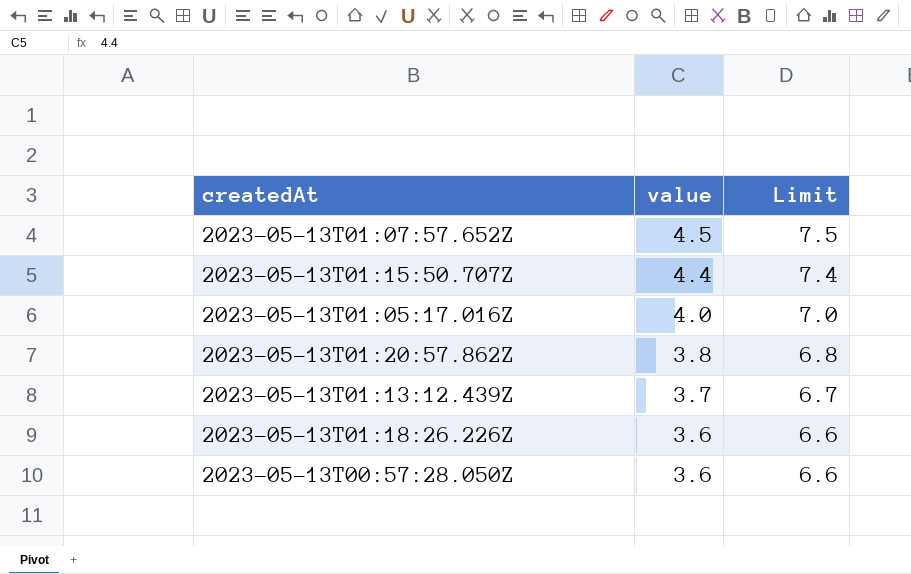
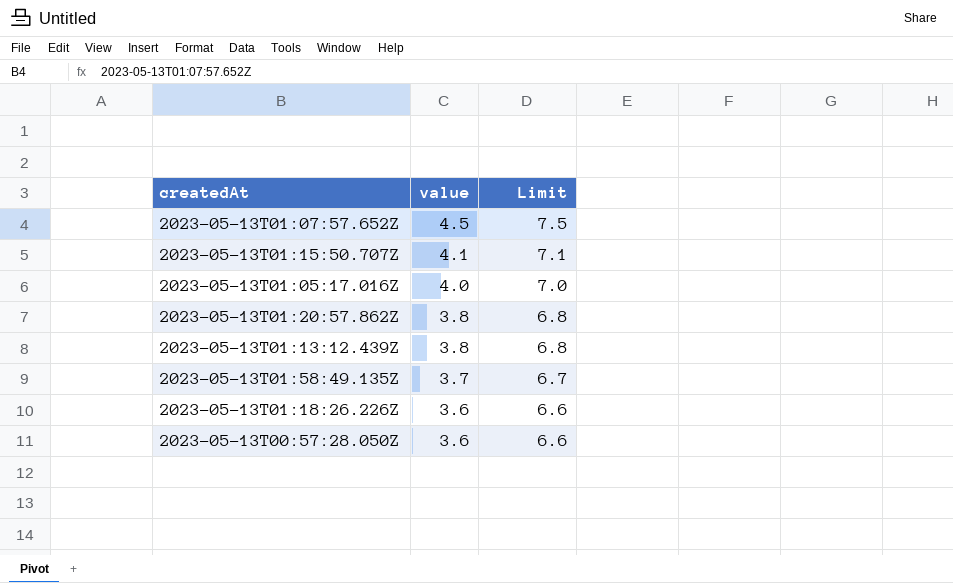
2023-05-13T01:15:50.707Z | value: 4.4 -> 4.1
2023-05-13T01:15:50.707Z | Limit: 7.4 -> 7.1
2023-05-13T01:13:12.439Z | value: 3.7 -> 3.8
2023-05-13T01:13:12.439Z | Limit: 6.7 -> 6.8
row 2023-05-13T01:58:49.135Z: none -> 3.7 | 6.7

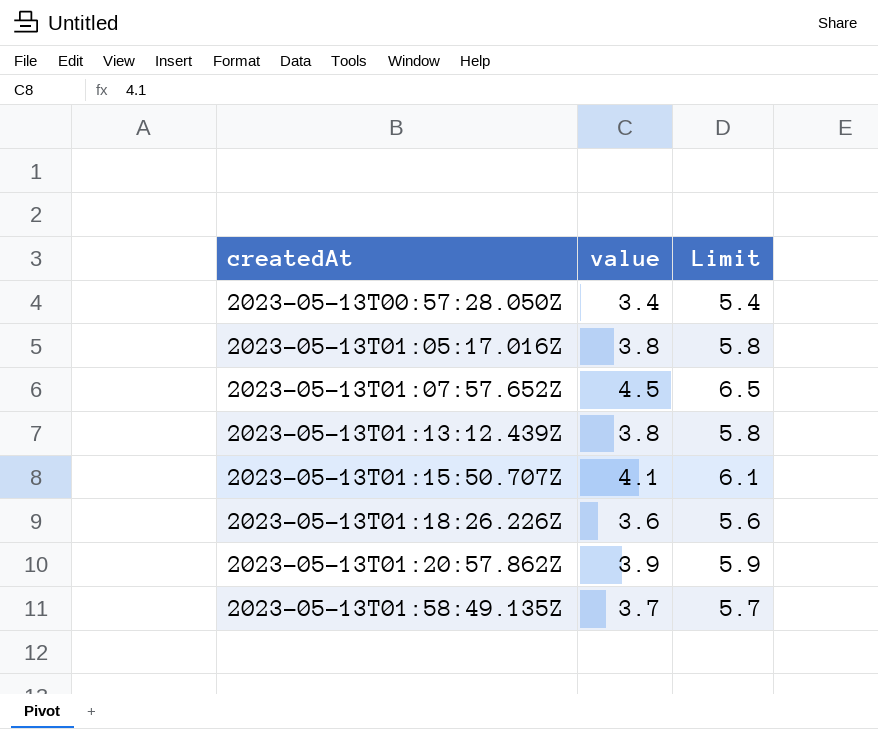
row order: value descending -> createdAt ascending
column Limit | formula: [value] + 3 -> [value] + 2
2023-05-13T00:57:28.050Z | value: 3.6 -> 3.4
2023-05-13T01:05:17.016Z | value: 4.0 -> 3.8
2023-05-13T01:20:57.862Z | value: 3.8 -> 3.9

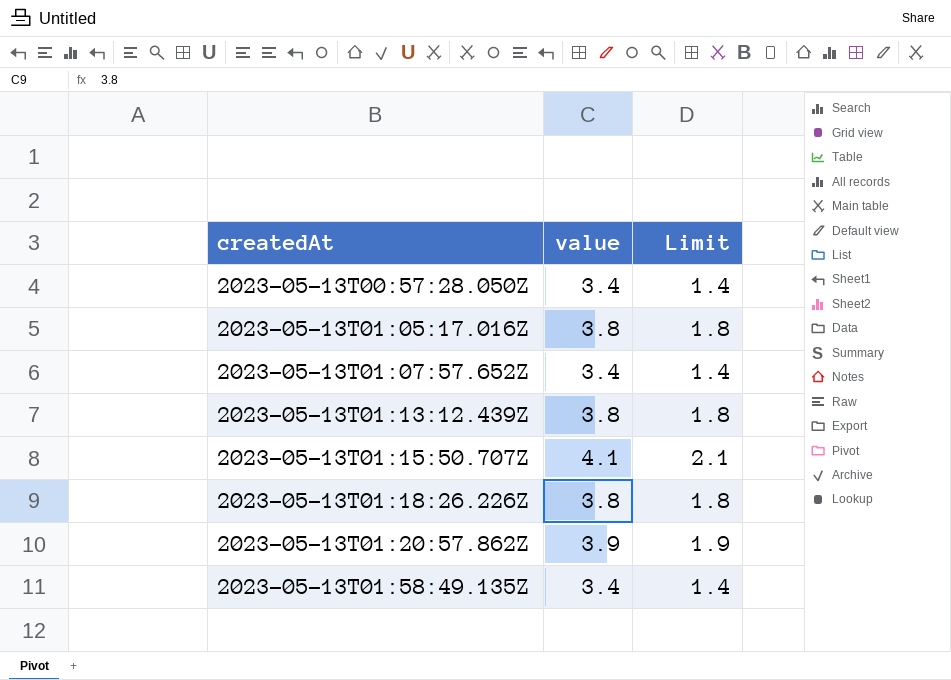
column Limit | formula: [value] + 2 -> [value] - 2
2023-05-13T01:07:57.652Z | value: 4.5 -> 3.4
2023-05-13T01:18:26.226Z | value: 3.6 -> 3.8
2023-05-13T01:58:49.135Z | value: 3.7 -> 3.4

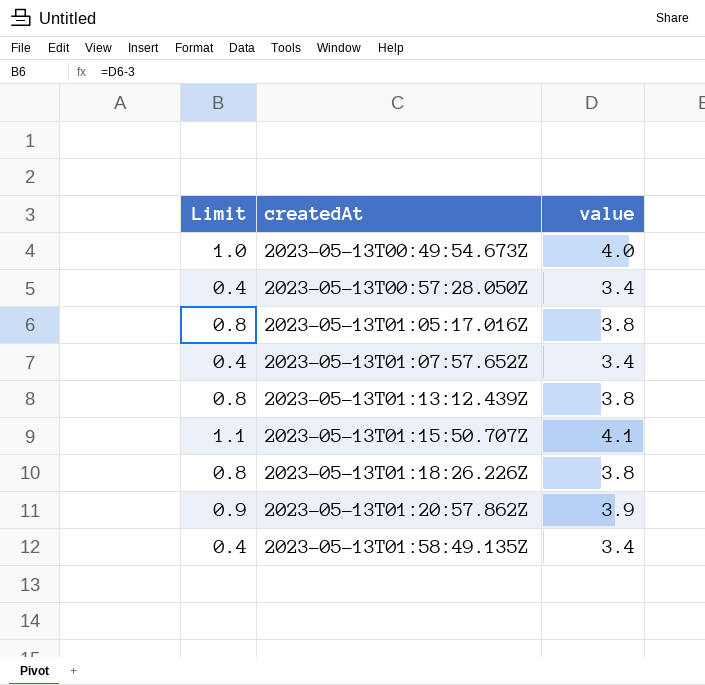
column Limit | formula: [value] - 2 -> [value] - 3
column Limit | position: 3 -> 1
row 2023-05-13T00:49:54.673Z: none -> 1.0 | 4.0

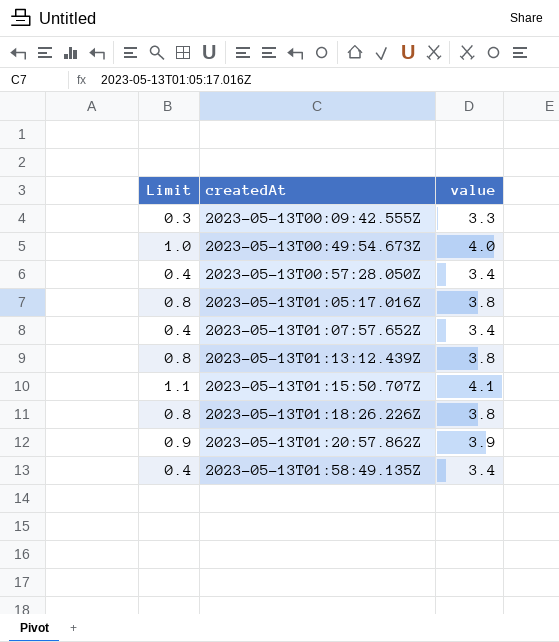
row 2023-05-13T00:09:42.555Z: none -> 0.3 | 3.3

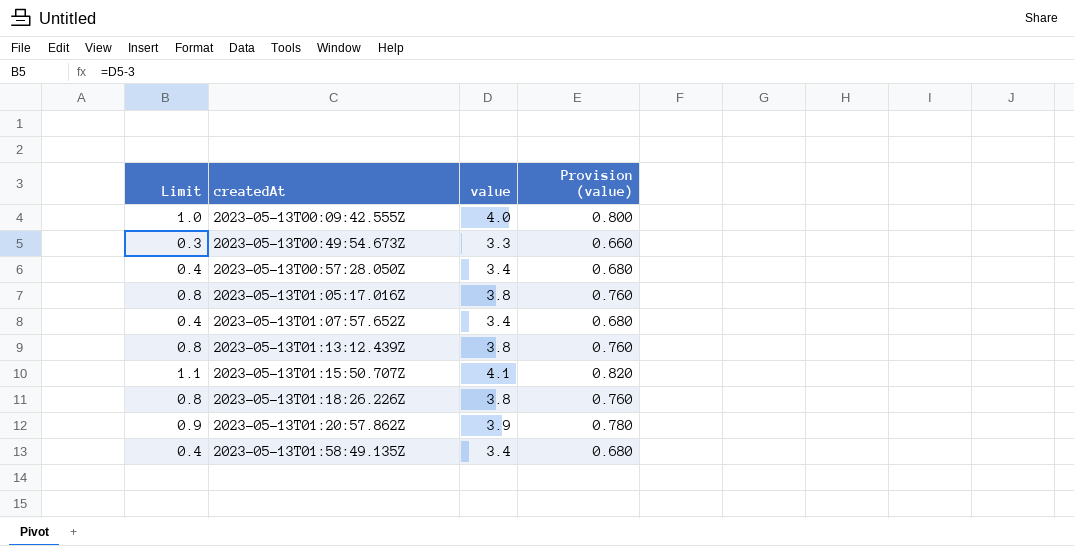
column Provision (value) | formula: none -> [value] * 0.2
2023-05-13T00:09:42.555Z | Limit: 0.3 -> 1.0
2023-05-13T00:09:42.555Z | value: 3.3 -> 4.0
2023-05-13T00:49:54.673Z | Limit: 1.0 -> 0.3
2023-05-13T00:49:54.673Z | value: 4.0 -> 3.3

